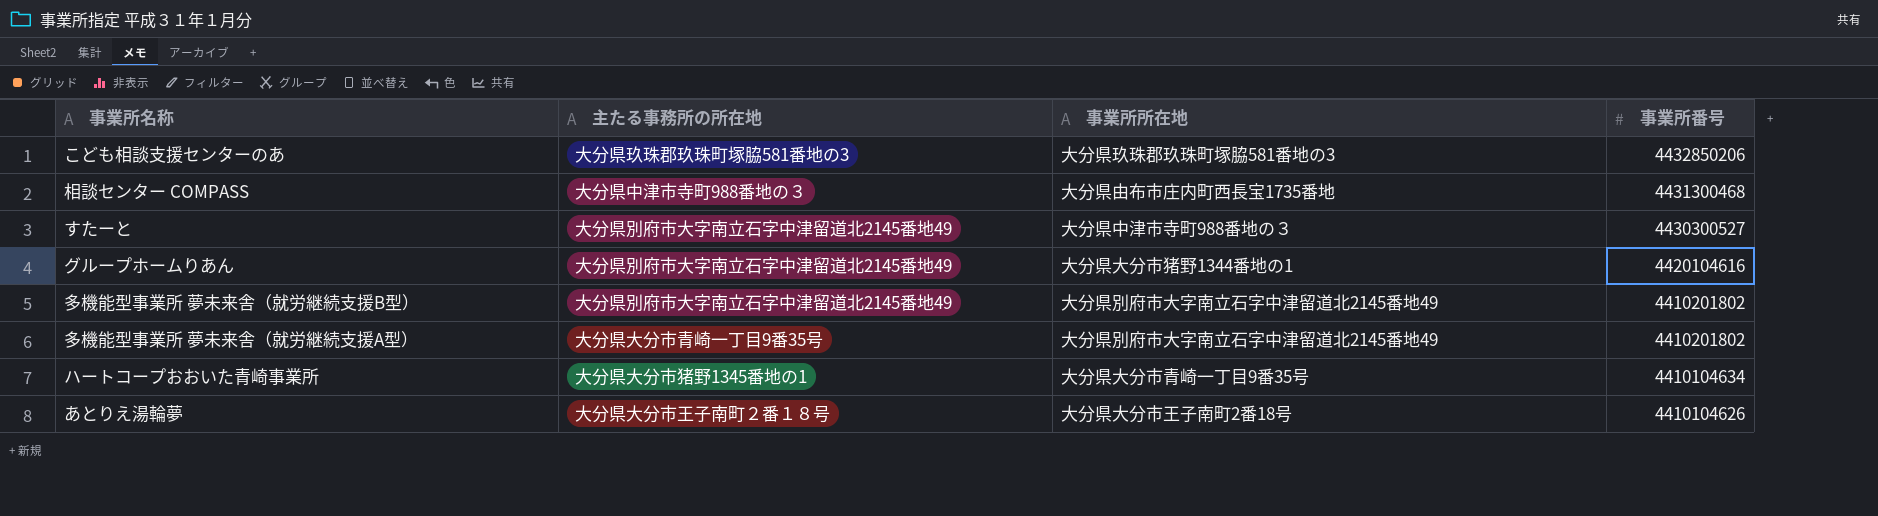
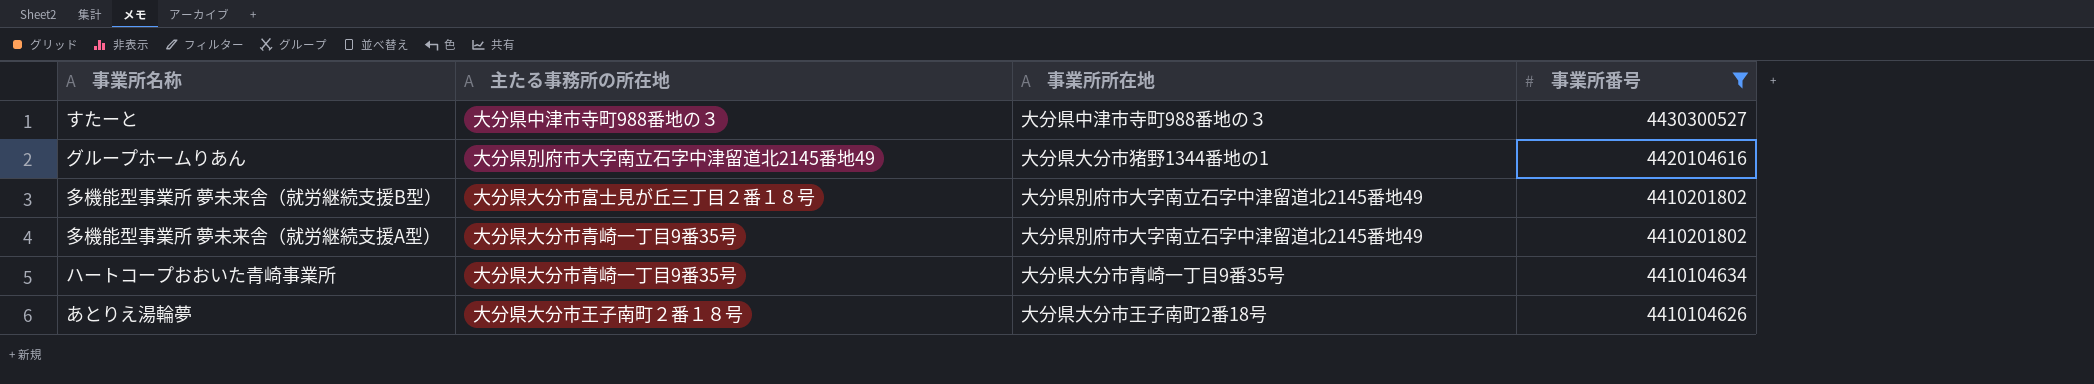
filter: none -> 事業所番号 <= 4430300527
すたーと | 主たる事務所の所在地: 大分県別府市大字南立石字中津留道北2145番地49 -> 大分県中津市寺町988番地の３
多機能型事業所 夢未来舎（就労継続支援B型） | 主たる事務所の所在地: 大分県別府市大字南立石字中津留道北2145番地49 -> 大分県大分市富士見が丘三丁目２番１８号
ハートコープおおいた青崎事業所 | 主たる事務所の所在地: 大分県大分市猪野1345番地の1 -> 大分県大分市青崎一丁目9番35号

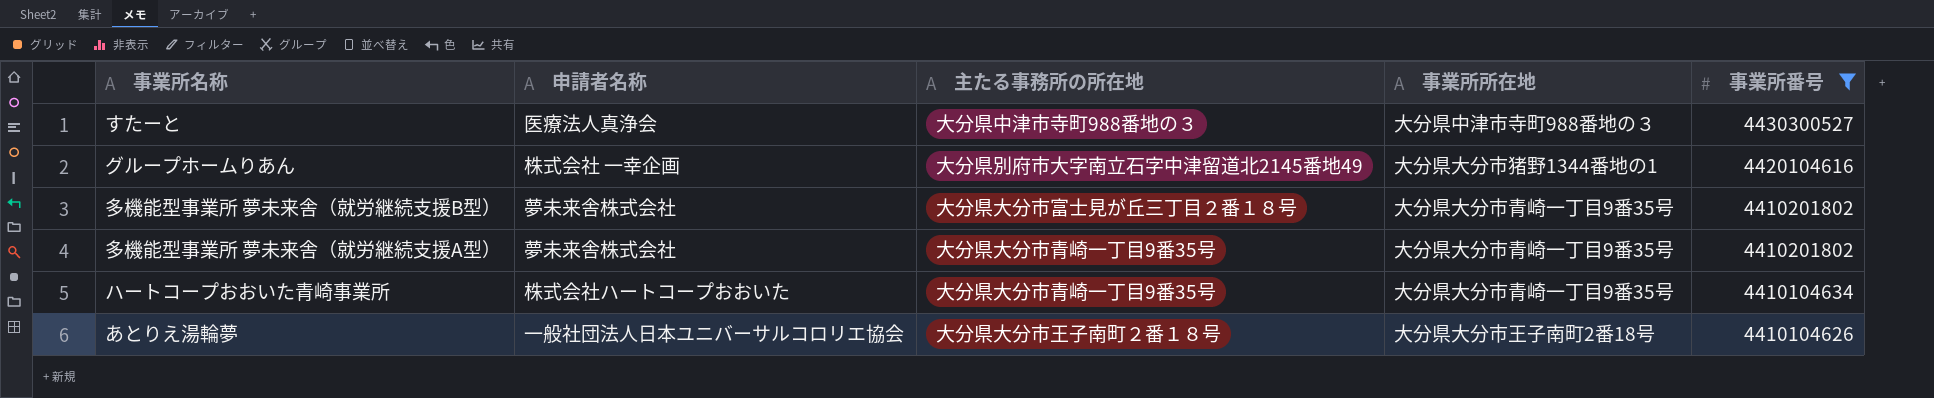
column 申請者名称 | position: none -> 2
多機能型事業所 夢未来舎（就労継続支援B型） | 事業所所在地: 大分県別府市大字南立石字中津留道北2145番地49 -> 大分県大分市青崎一丁目9番35号
多機能型事業所 夢未来舎（就労継続支援A型） | 事業所所在地: 大分県別府市大字南立石字中津留道北2145番地49 -> 大分県大分市青崎一丁目9番35号

